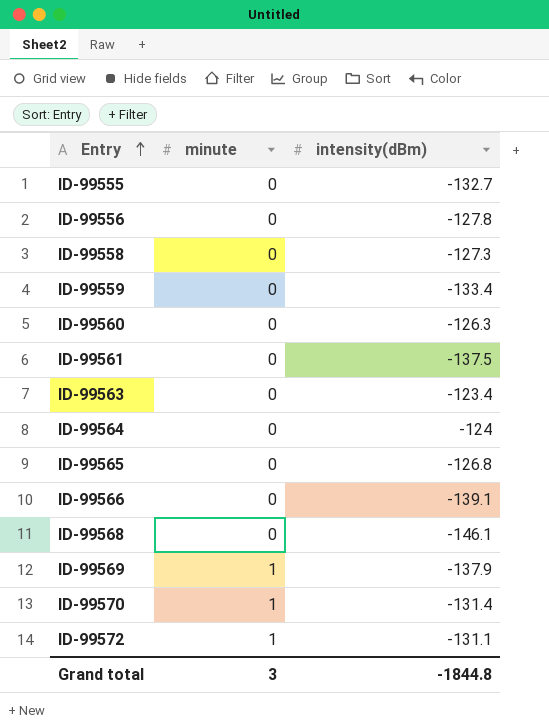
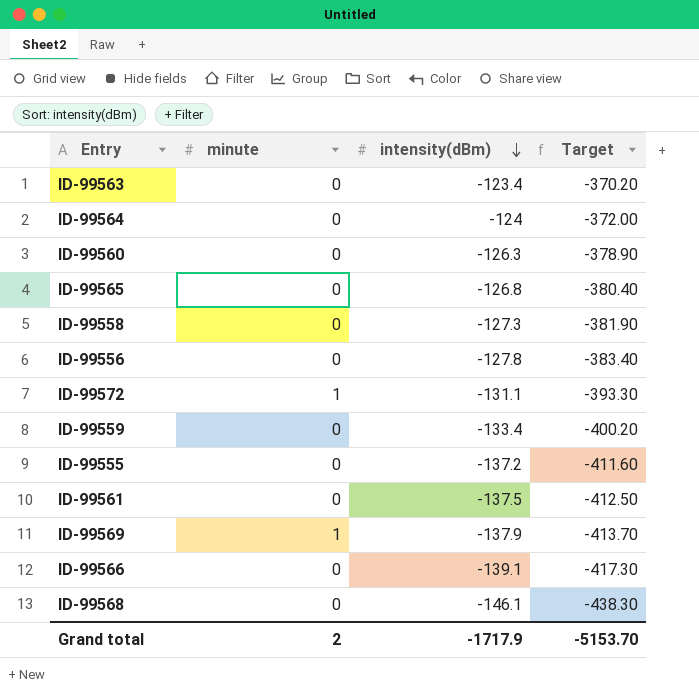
row order: Entry ascending -> intensity(dBm) descending
column Target | formula: none -> [intensity(dBm)] * 3
row ID-99570: 1 | -131.4 -> none
ID-99555 | intensity(dBm): -132.7 -> -137.2
Grand total | minute: 3 -> 2
Grand total | intensity(dBm): -1844.8 -> -1717.9

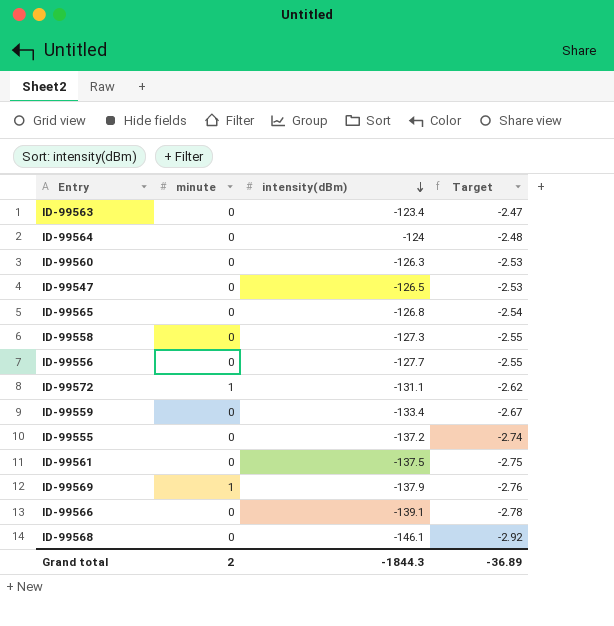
column Target | formula: [intensity(dBm)] * 3 -> [intensity(dBm)] * 0.02
row ID-99547: none -> 0 | -126.5 | -2.53
ID-99556 | intensity(dBm): -127.8 -> -127.7
Grand total | intensity(dBm): -1717.9 -> -1844.3
Grand total | Target: -5153.70 -> -36.89

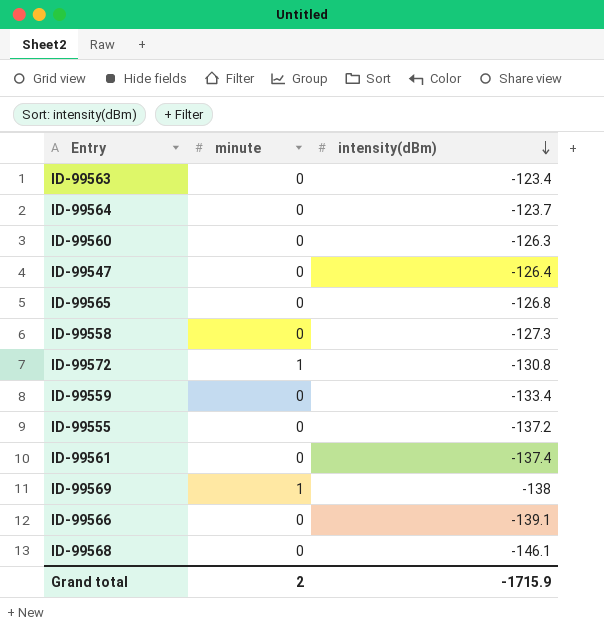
column Target | formula: [intensity(dBm)] * 0.02 -> none
row ID-99556: 0 | -127.7 | -2.55 -> none
ID-99564 | intensity(dBm): -124 -> -123.7
ID-99547 | intensity(dBm): -126.5 -> -126.4
ID-99572 | intensity(dBm): -131.1 -> -130.8
ID-99561 | intensity(dBm): -137.5 -> -137.4
ID-99569 | intensity(dBm): -137.9 -> -138
Grand total | intensity(dBm): -1844.3 -> -1715.9

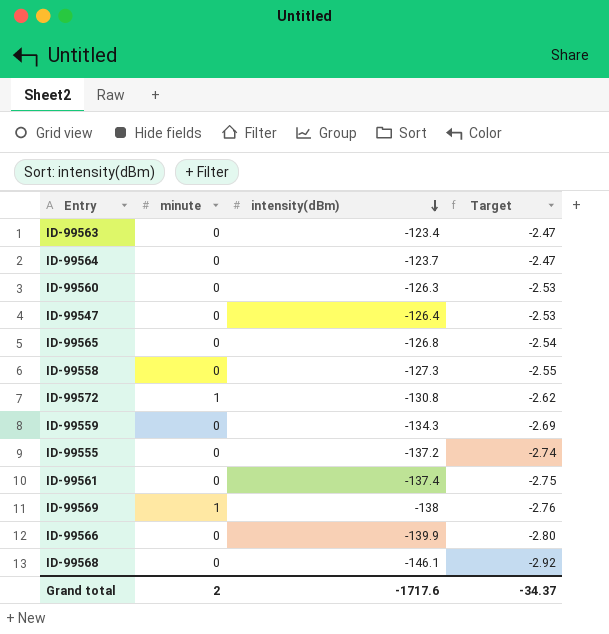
column Target | formula: none -> [intensity(dBm)] * 0.02
ID-99559 | intensity(dBm): -133.4 -> -134.3
ID-99566 | intensity(dBm): -139.1 -> -139.9
Grand total | intensity(dBm): -1715.9 -> -1717.6

